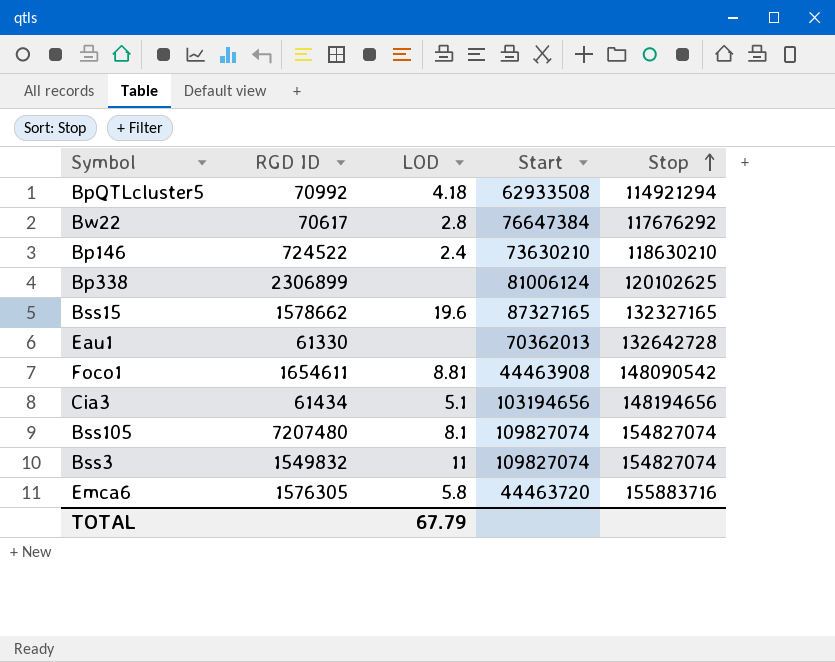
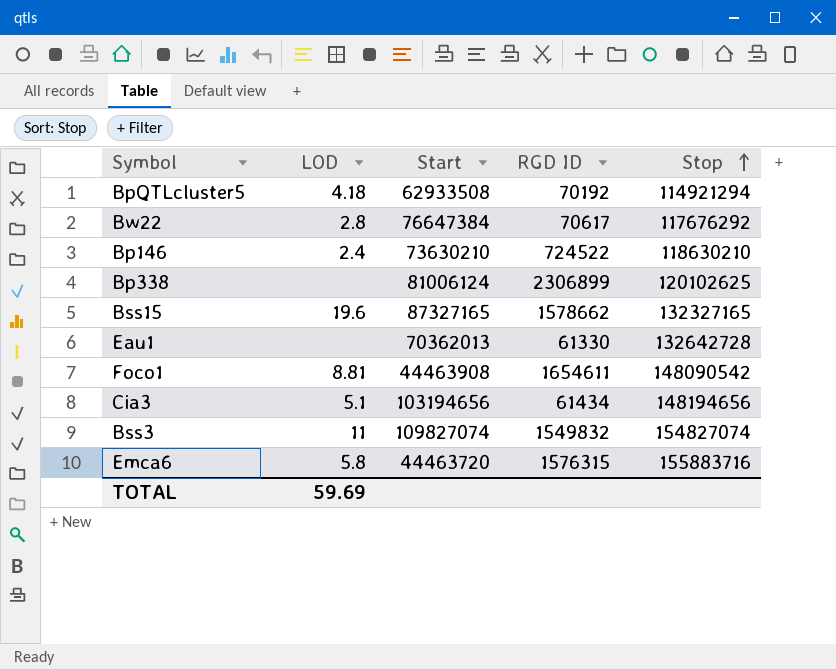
column RGD ID | position: 2 -> 4
row Bss105: 7207480 | 8.1 | 109827074 | 154827074 -> none
BpQTLcluster5 | RGD ID: 70992 -> 70192
Emca6 | RGD ID: 1576305 -> 1576315
TOTAL | LOD: 67.79 -> 59.69

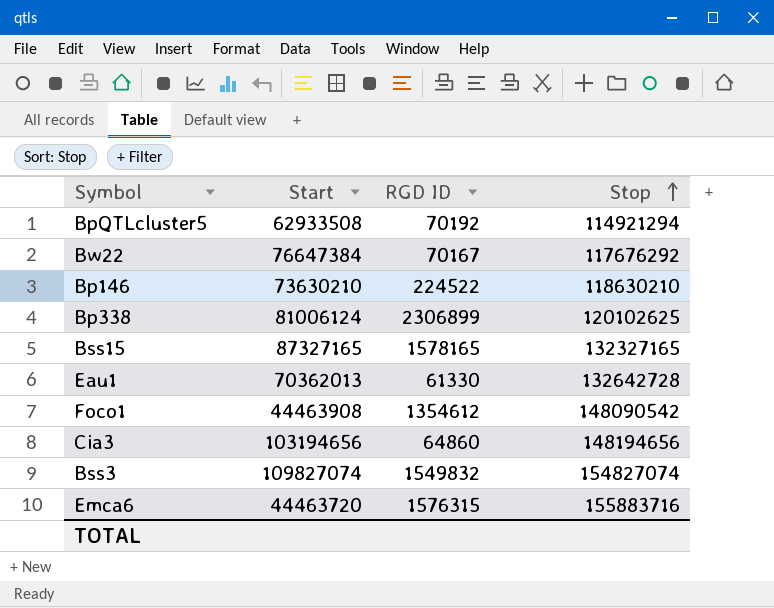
column LOD | position: 2 -> none
Bw22 | RGD ID: 70617 -> 70167
Bp146 | RGD ID: 724522 -> 224522
Bss15 | RGD ID: 1578662 -> 1578165
Foco1 | RGD ID: 1654611 -> 1354612
Cia3 | RGD ID: 61434 -> 64860

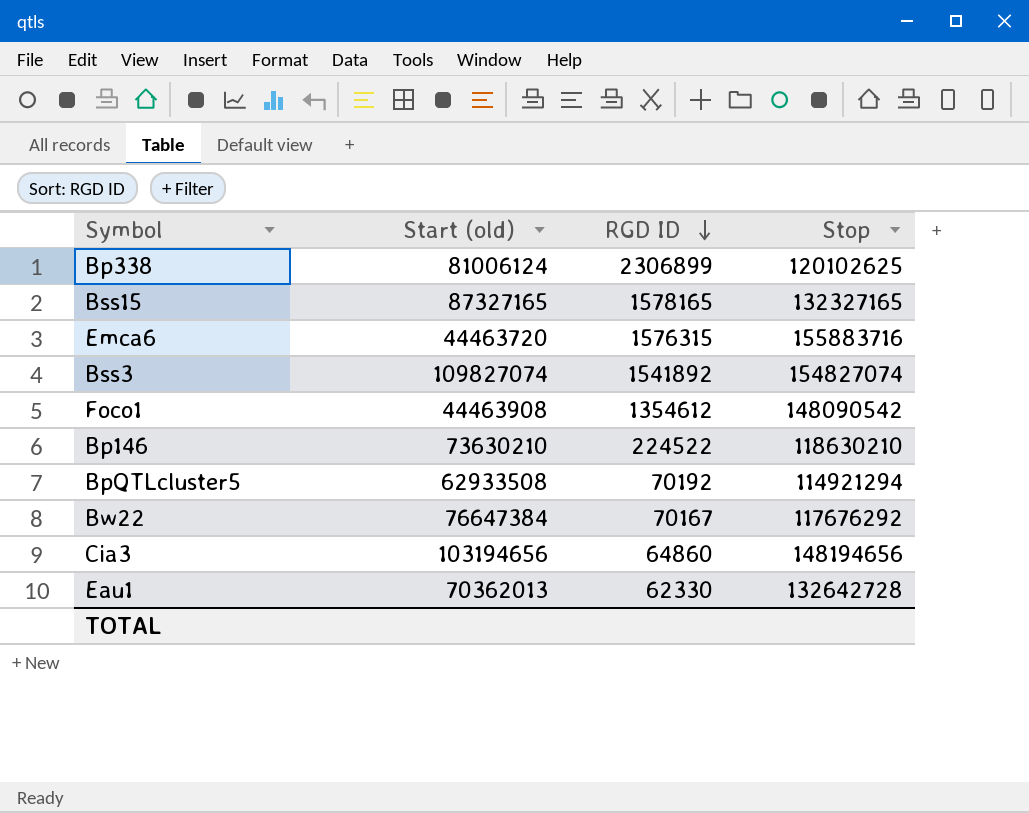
row order: Stop ascending -> RGD ID descending
column name: Start -> Start (old)
Bss3 | RGD ID: 1549832 -> 1541892
Eau1 | RGD ID: 61330 -> 62330

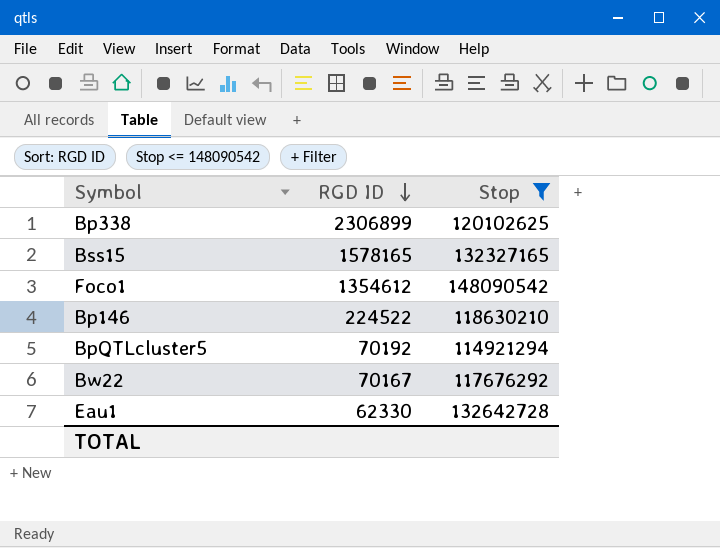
filter: none -> Stop <= 148090542
column Start (old) | position: 2 -> none

